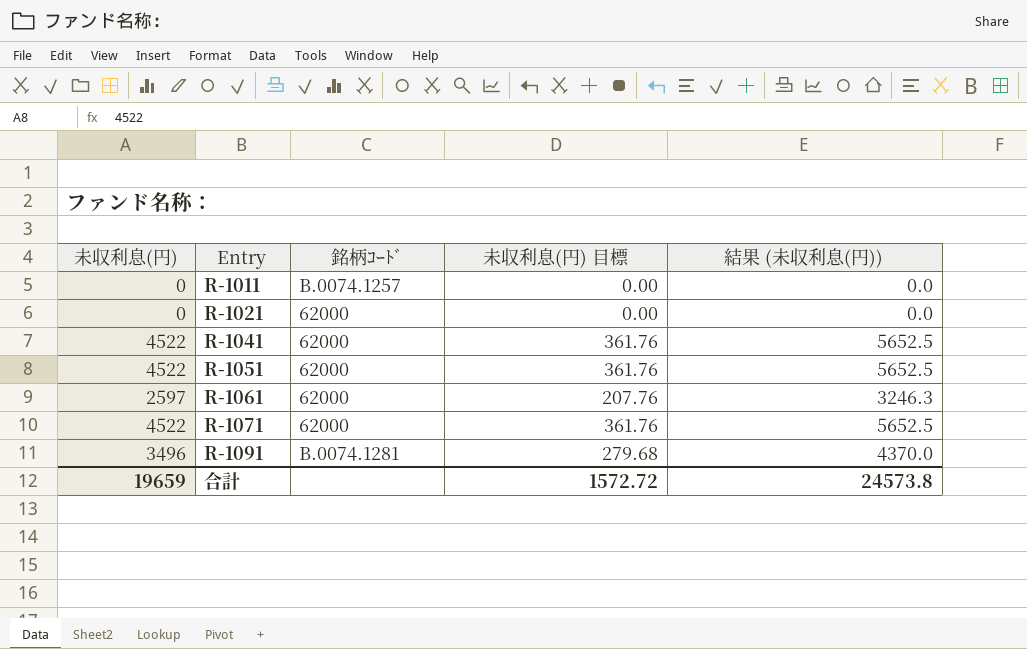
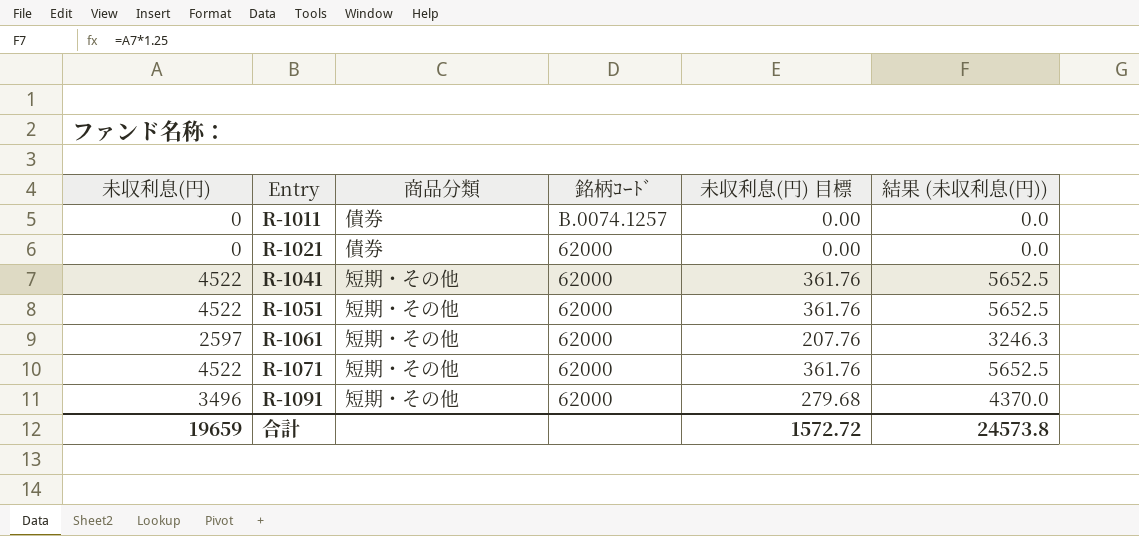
column 商品分類 | position: none -> 3
R-1091 | 銘柄ｺｰﾄﾞ: B.0074.1281 -> 62000

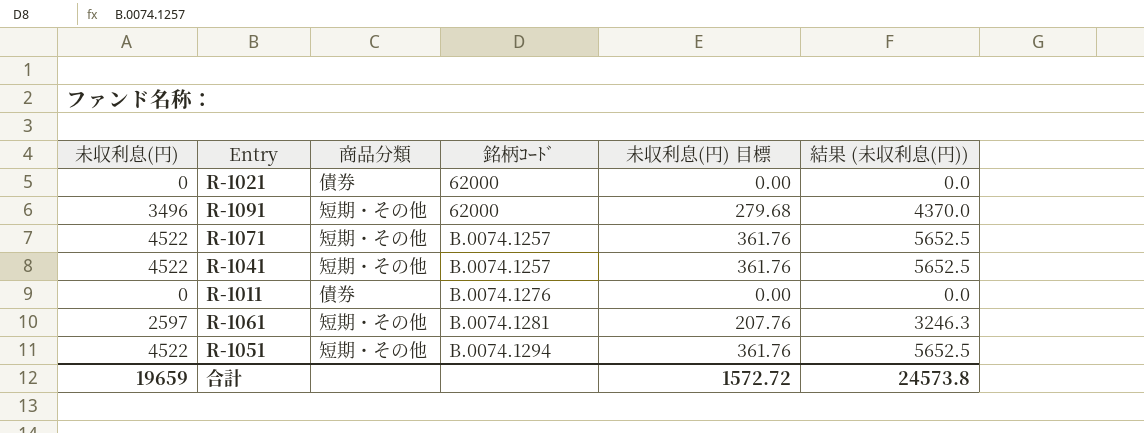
row order: Entry ascending -> 銘柄ｺｰﾄﾞ ascending
R-1071 | 銘柄ｺｰﾄﾞ: 62000 -> B.0074.1257
R-1041 | 銘柄ｺｰﾄﾞ: 62000 -> B.0074.1257
R-1011 | 銘柄ｺｰﾄﾞ: B.0074.1257 -> B.0074.1276
R-1061 | 銘柄ｺｰﾄﾞ: 62000 -> B.0074.1281
R-1051 | 銘柄ｺｰﾄﾞ: 62000 -> B.0074.1294

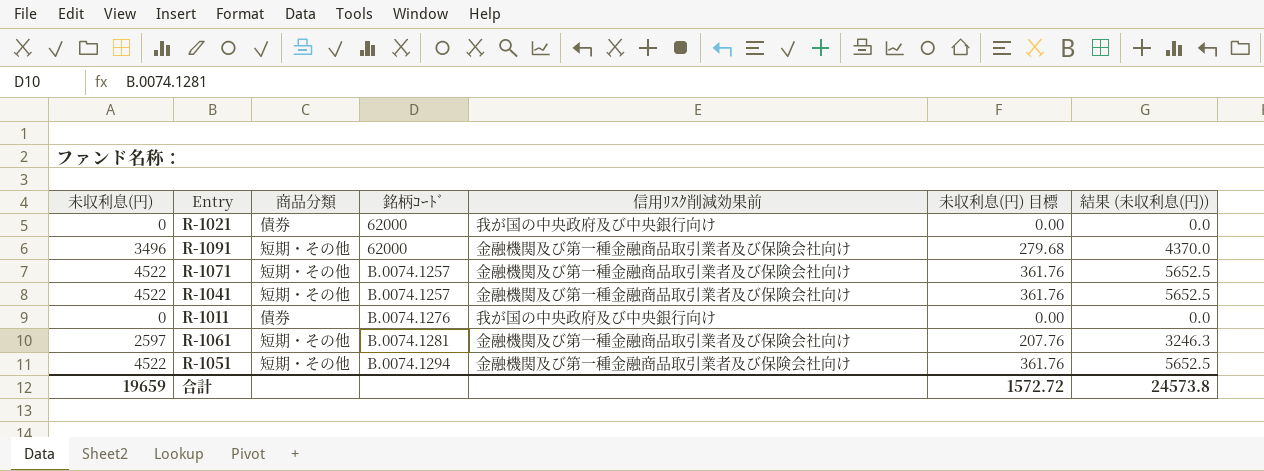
column 信用ﾘｽｸ削減効果前 | position: none -> 5

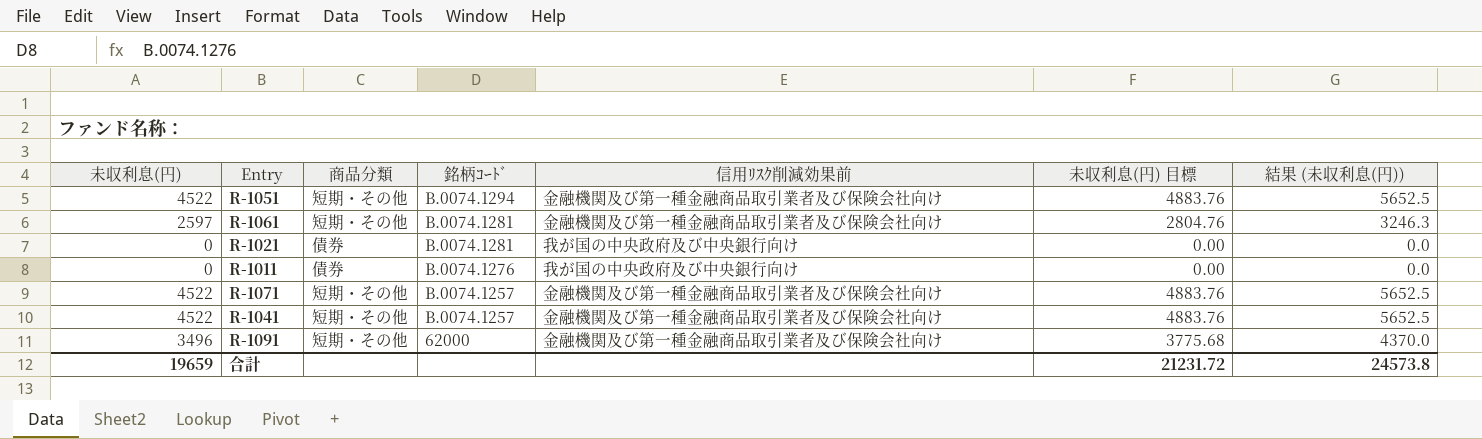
row order: 銘柄ｺｰﾄﾞ ascending -> 銘柄ｺｰﾄﾞ descending
column 未収利息(円) 目標 | formula: [未収利息(円)] * 0.08 -> [未収利息(円)] * 1.08
R-1021 | 銘柄ｺｰﾄﾞ: 62000 -> B.0074.1281
合計 | 未収利息(円) 目標: 1572.72 -> 21231.72

